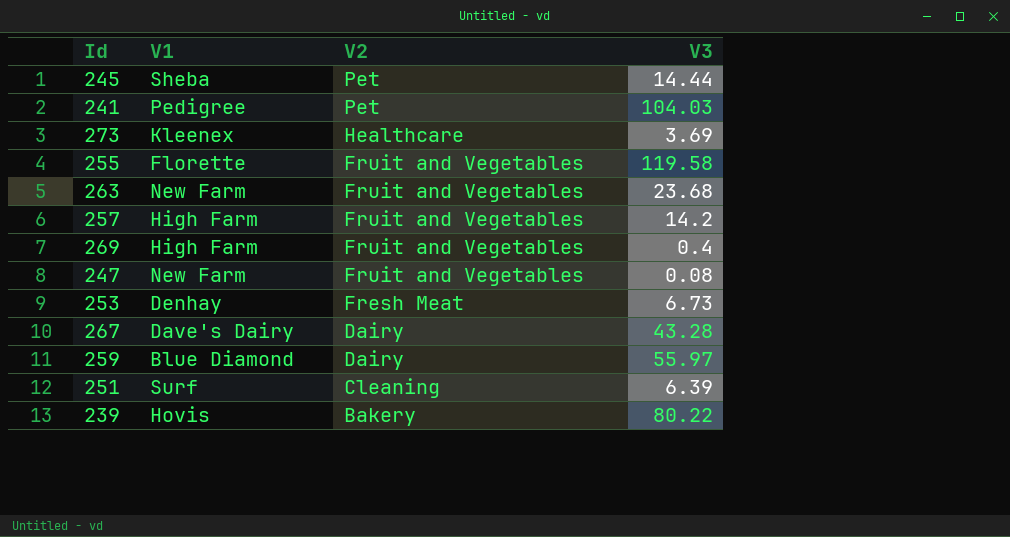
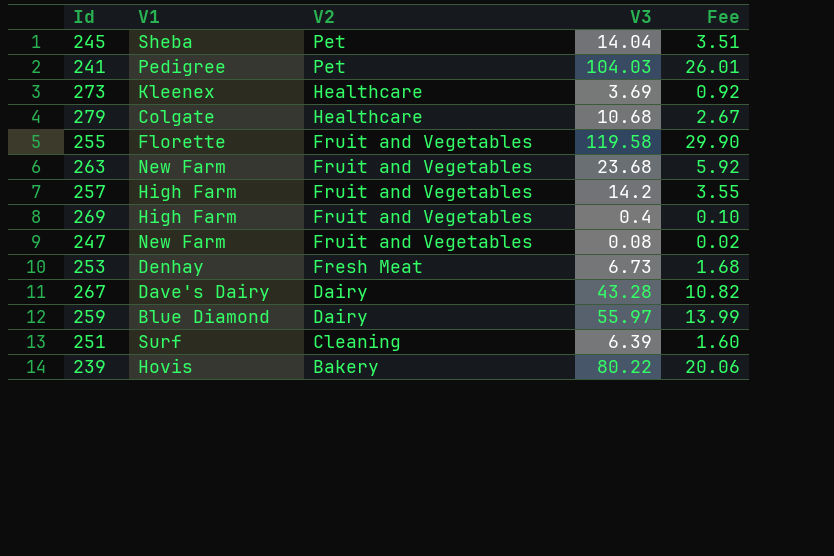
column Fee | formula: none -> [V3] * 0.25
245 | V3: 14.44 -> 14.04
row 279: none -> Colgate | Healthcare | 10.68 | 2.67

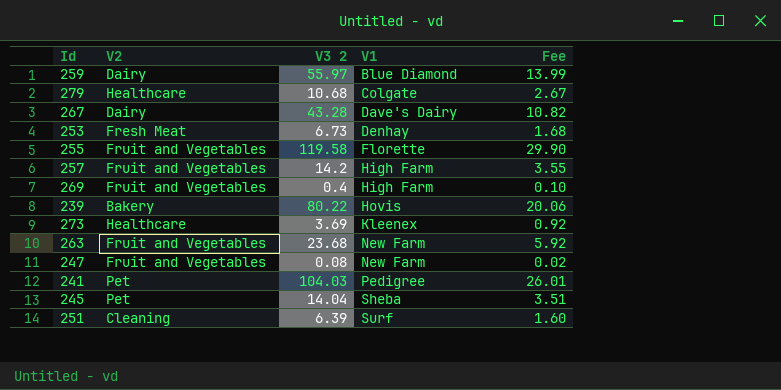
row order: V2 descending -> V1 ascending
column name: V3 -> V3 2
column V1 | position: 2 -> 4

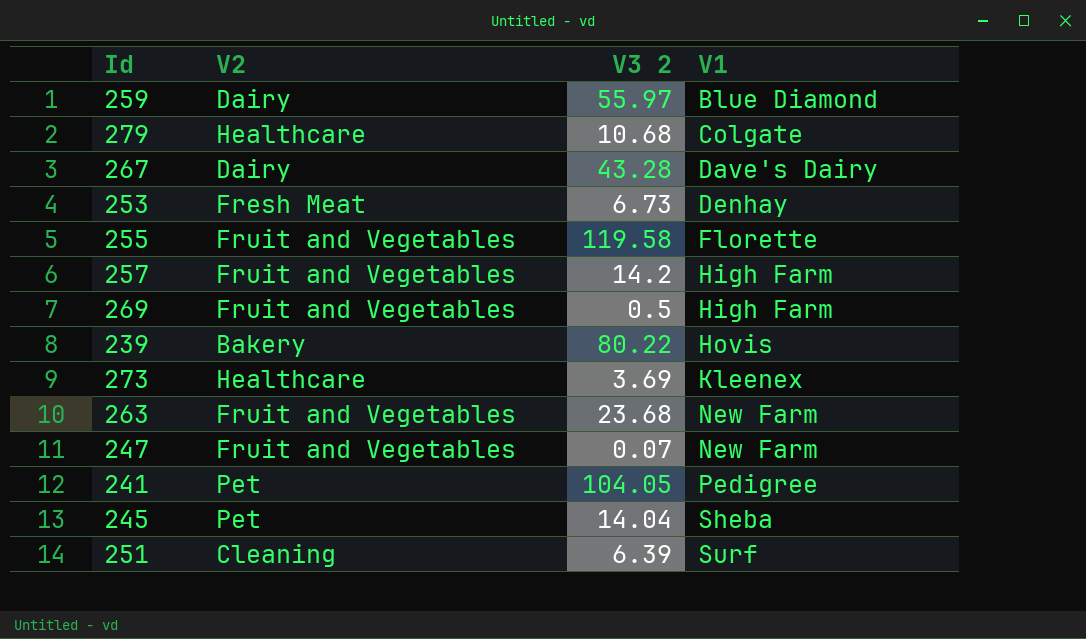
column Fee | formula: [V3 2] * 0.25 -> none
269 | V3 2: 0.4 -> 0.5
247 | V3 2: 0.08 -> 0.07
241 | V3 2: 104.03 -> 104.05

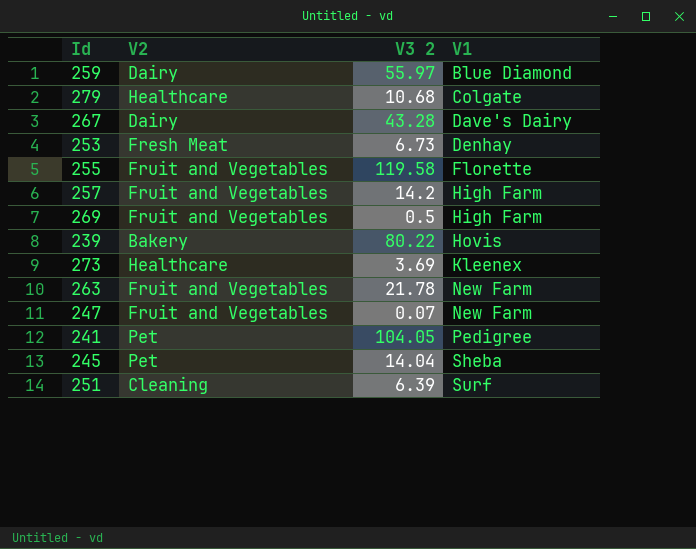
263 | V3 2: 23.68 -> 21.78

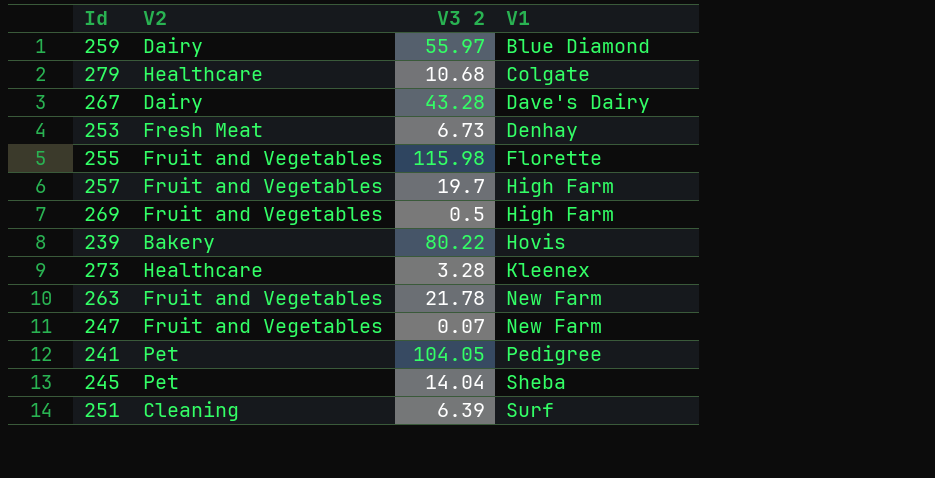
255 | V3 2: 119.58 -> 115.98
257 | V3 2: 14.2 -> 19.7
273 | V3 2: 3.69 -> 3.28

